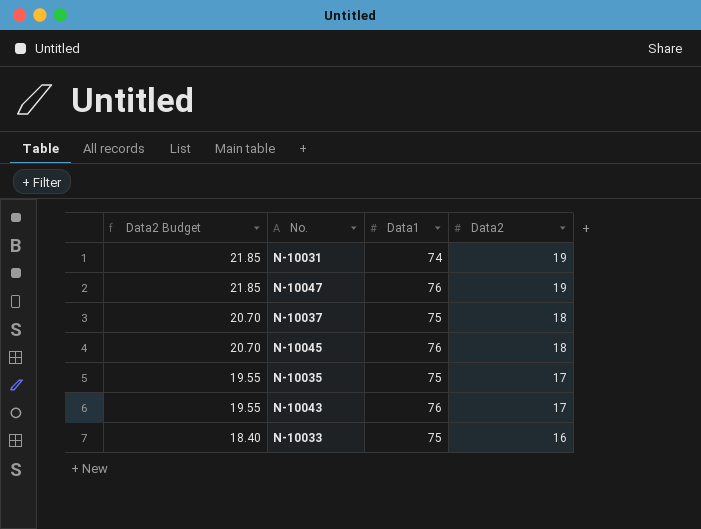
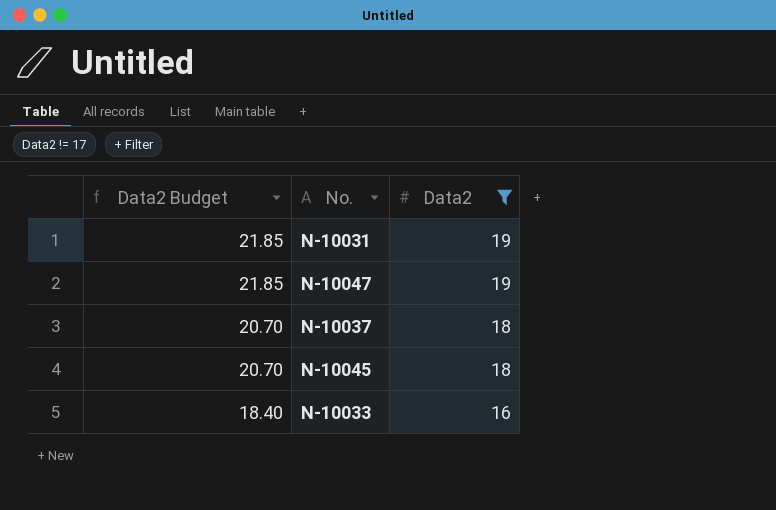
filter: none -> Data2 != 17
column Data1 | position: 3 -> none

